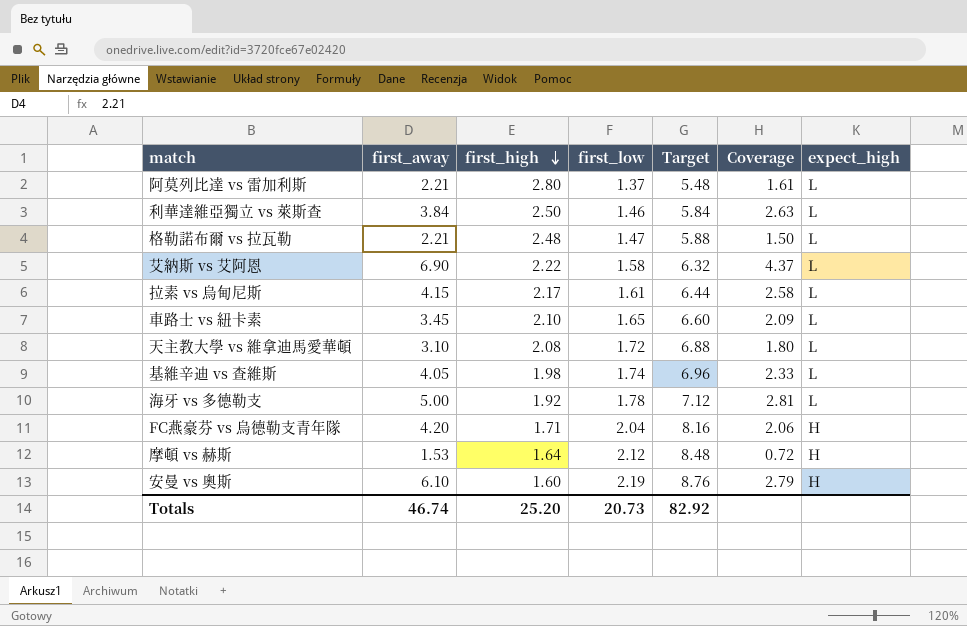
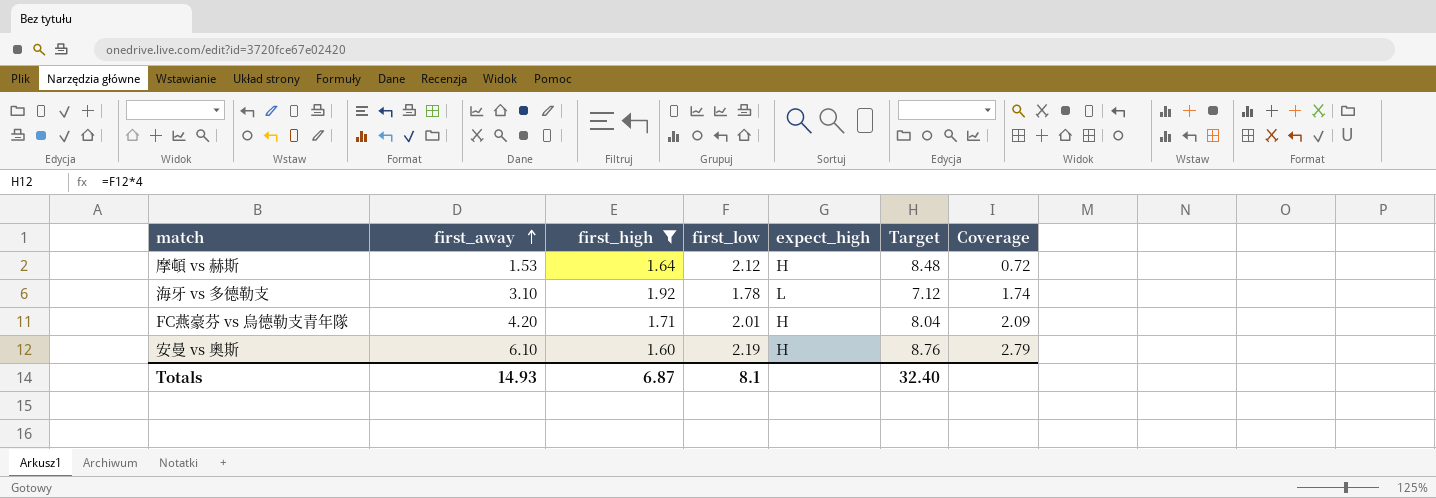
filter: none -> first_high <= 1.92
row order: first_high descending -> first_away ascending
column expect_high | position: 7 -> 5
海牙 vs 多德勒支 | first_away: 5.00 -> 3.10
海牙 vs 多德勒支 | Coverage: 2.81 -> 1.74
FC燕豪芬 vs 烏德勒支青年隊 | first_low: 2.04 -> 2.01
FC燕豪芬 vs 烏德勒支青年隊 | Target: 8.16 -> 8.04
FC燕豪芬 vs 烏德勒支青年隊 | Coverage: 2.06 -> 2.09
Totals | first_away: 46.74 -> 14.93
Totals | first_high: 25.20 -> 6.87
Totals | first_low: 20.73 -> 8.1
Totals | Target: 82.92 -> 32.40

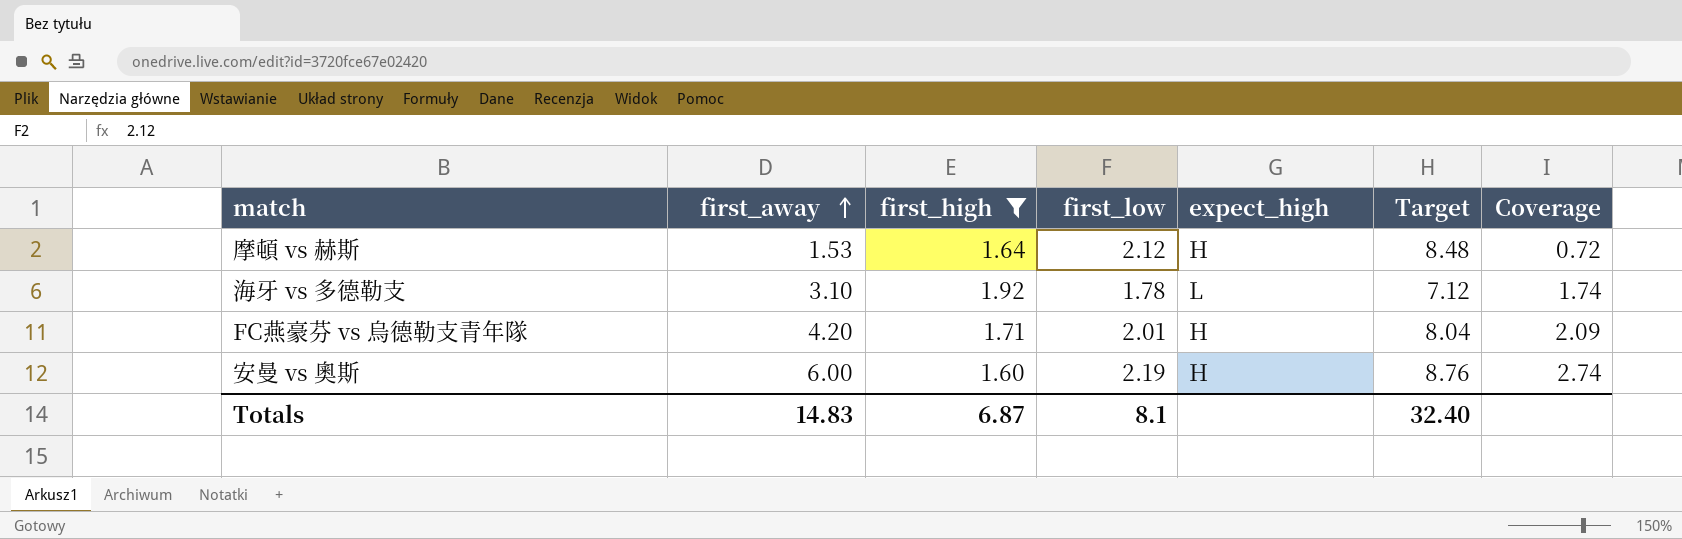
安曼 vs 奧斯 | first_away: 6.10 -> 6.00
安曼 vs 奧斯 | Coverage: 2.79 -> 2.74
Totals | first_away: 14.93 -> 14.83

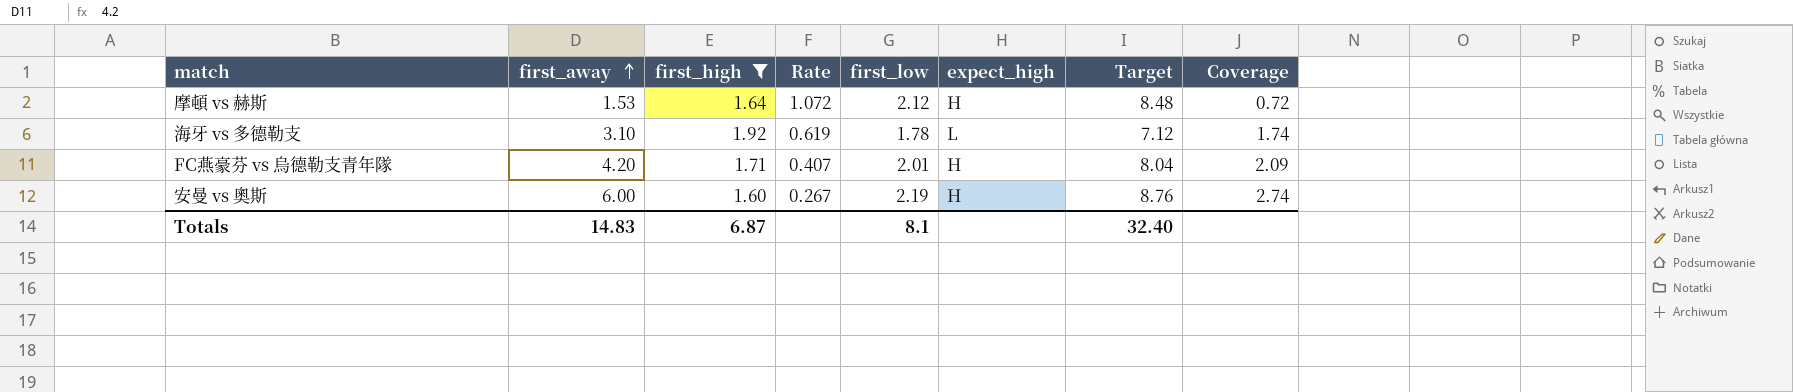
column Rate | formula: none -> [first_high] / [first_away]

